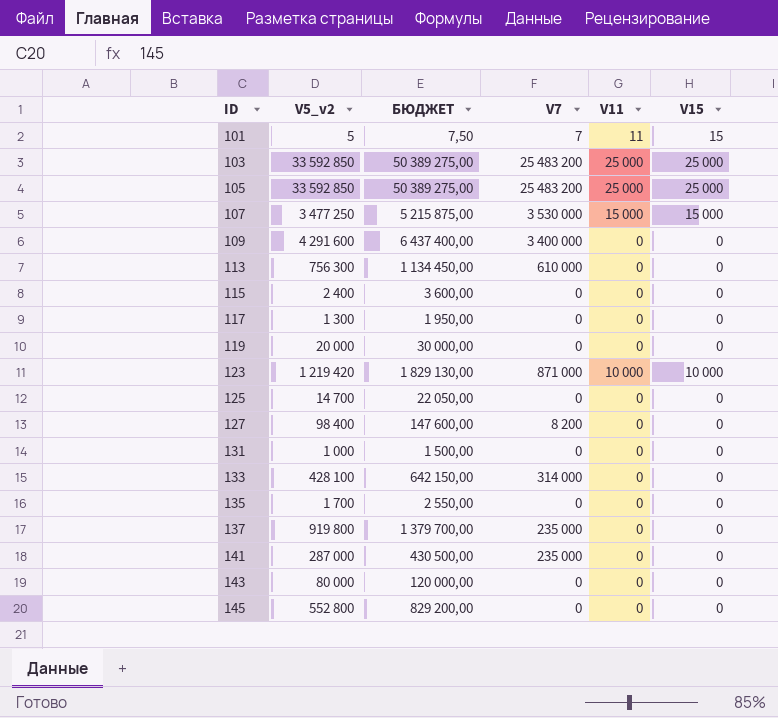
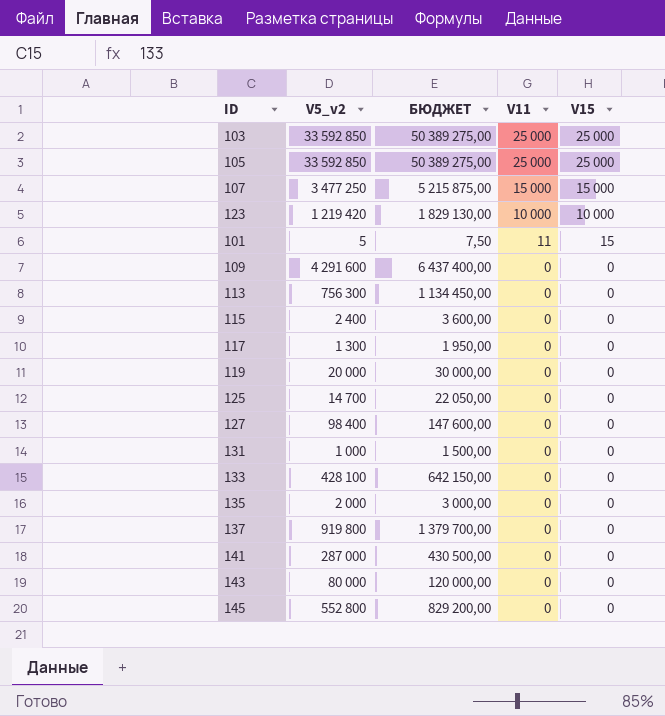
row order: ID ascending -> V11 descending
column V7 | position: 4 -> none
135 | V5_v2: 1 700 -> 2 000
135 | БЮДЖЕТ: 2 550,00 -> 3 000,00

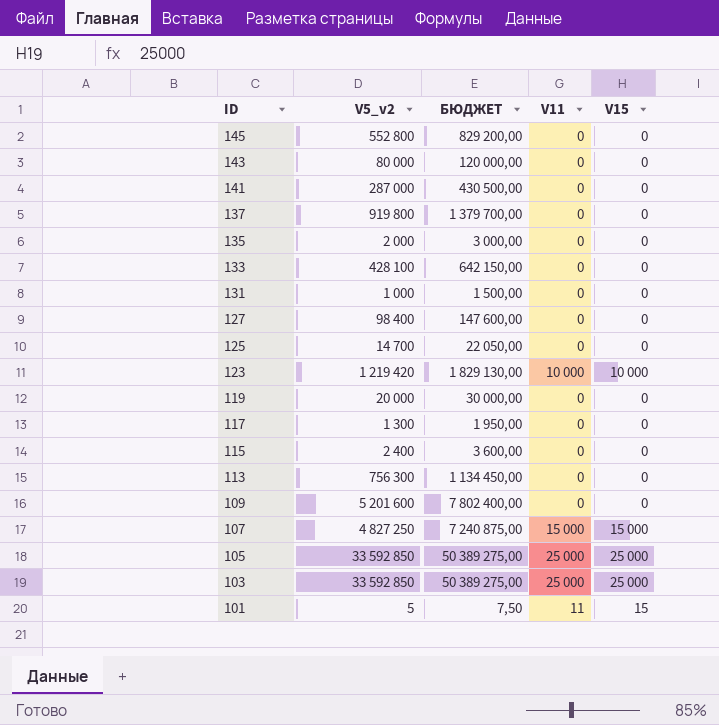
row order: V11 descending -> ID descending
109 | V5_v2: 4 291 600 -> 5 201 600
109 | БЮДЖЕТ: 6 437 400,00 -> 7 802 400,00
107 | V5_v2: 3 477 250 -> 4 827 250
107 | БЮДЖЕТ: 5 215 875,00 -> 7 240 875,00

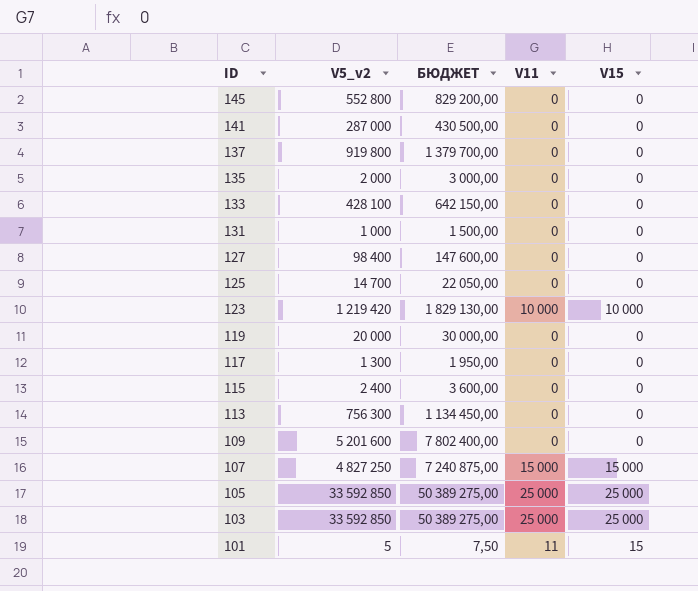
row 143: 80 000 | 120 000,00 | 0 | 0 -> none

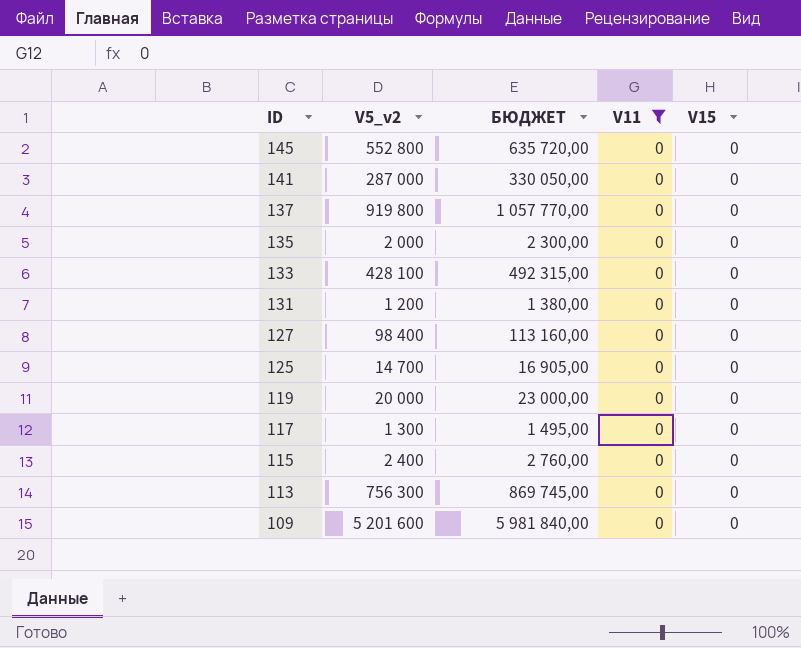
filter: none -> V11 = 0
column БЮДЖЕТ | formula: [V5_v2] * 1,5 -> [V5_v2] * 1,15
131 | V5_v2: 1 000 -> 1 200

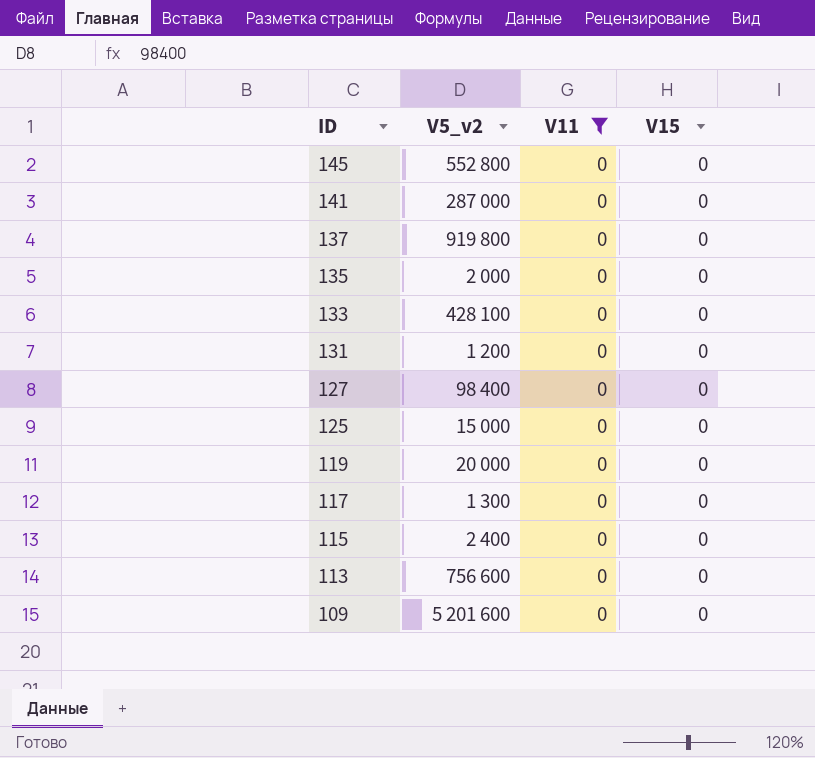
column БЮДЖЕТ | formula: [V5_v2] * 1,15 -> none
125 | V5_v2: 14 700 -> 15 000
113 | V5_v2: 756 300 -> 756 600

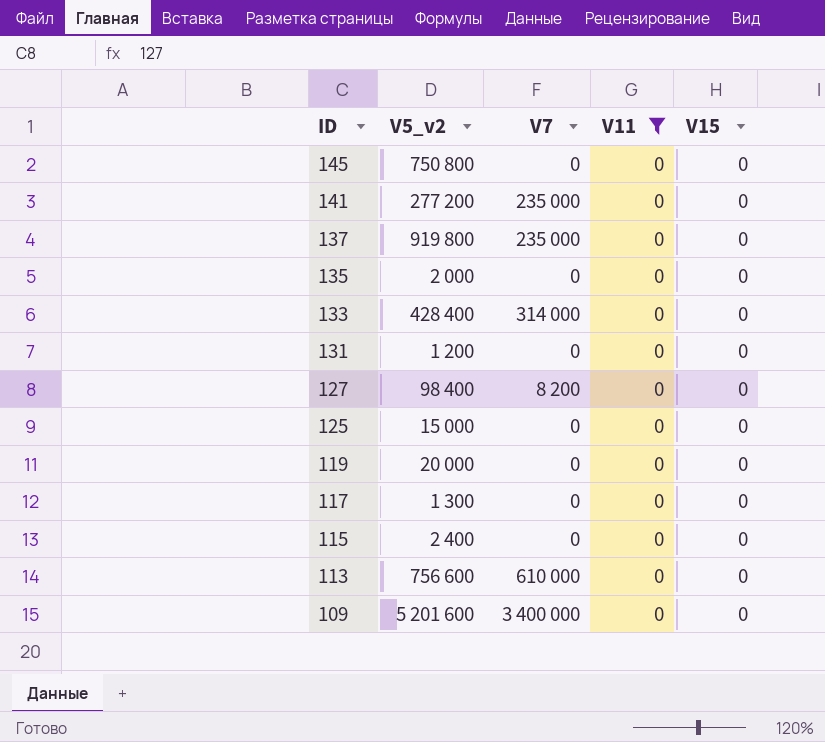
column V7 | position: none -> 3
145 | V5_v2: 552 800 -> 750 800
141 | V5_v2: 287 000 -> 277 200
133 | V5_v2: 428 100 -> 428 400

